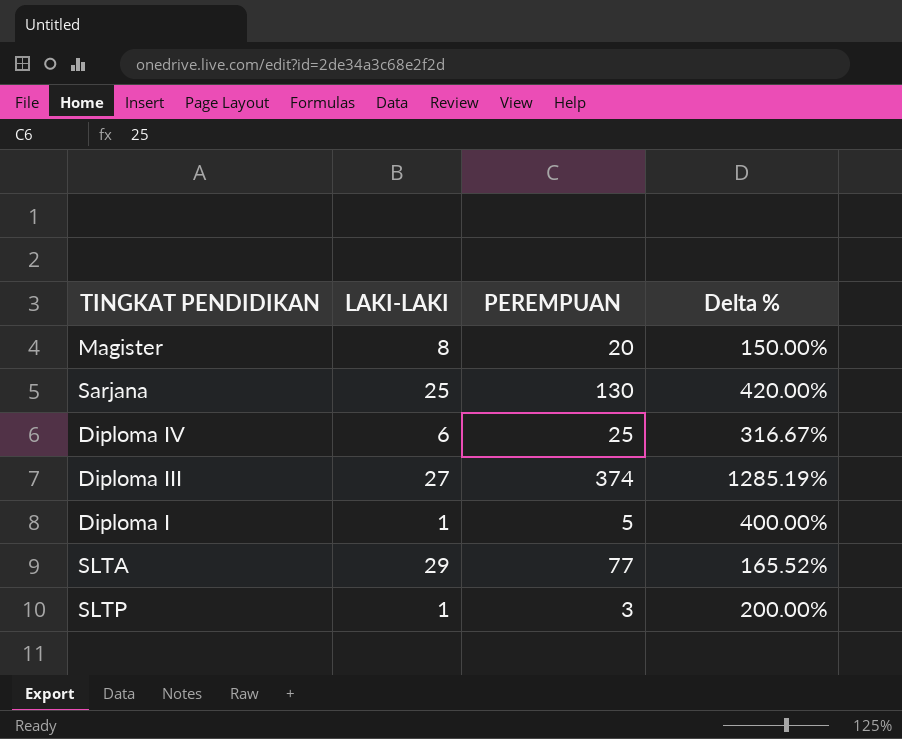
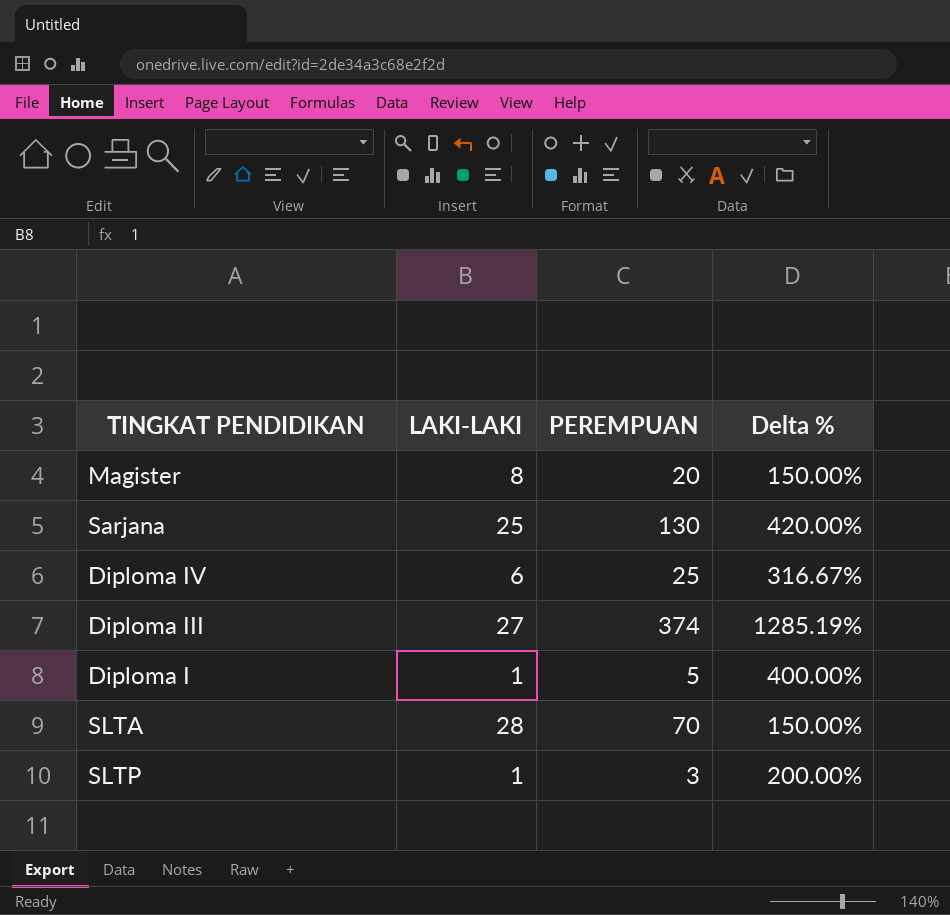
SLTA | LAKI-LAKI: 29 -> 28
SLTA | PEREMPUAN: 77 -> 70
SLTA | Delta %: 165.52% -> 150.00%

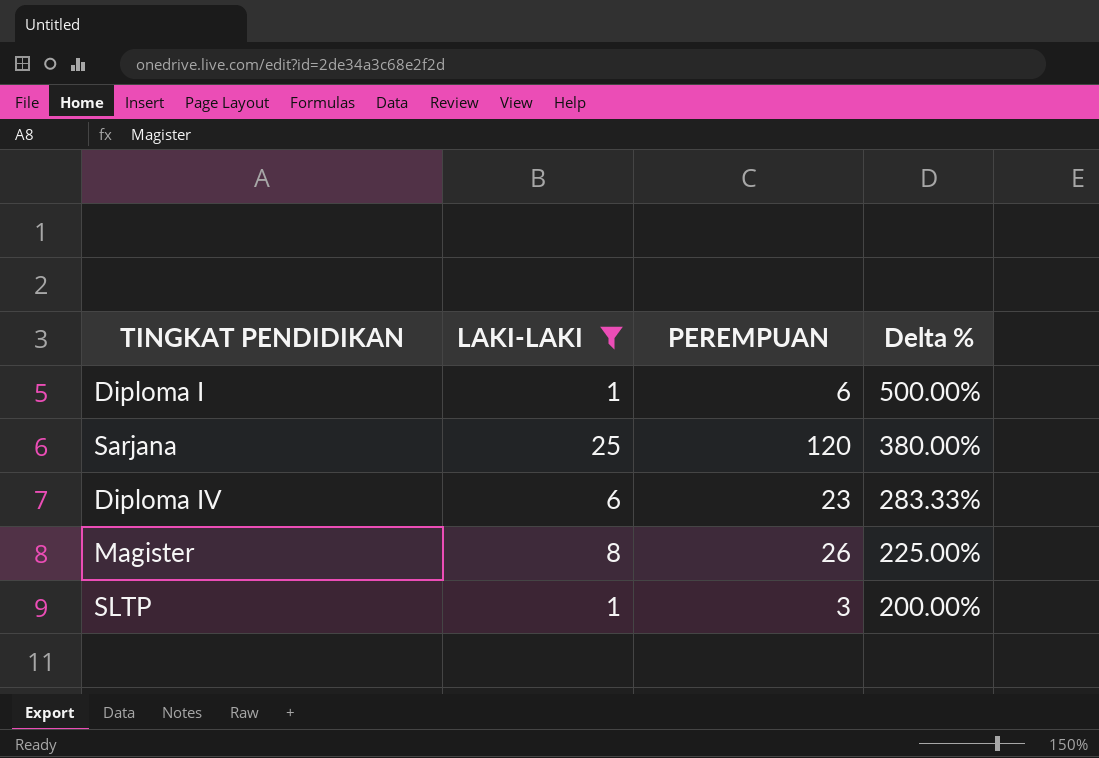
filter: none -> LAKI-LAKI <= 25
row order: none -> Delta % descending
Diploma I | PEREMPUAN: 5 -> 6
Diploma I | Delta %: 400.00% -> 500.00%
Sarjana | PEREMPUAN: 130 -> 120
Sarjana | Delta %: 420.00% -> 380.00%
Diploma IV | PEREMPUAN: 25 -> 23
Diploma IV | Delta %: 316.67% -> 283.33%
Magister | PEREMPUAN: 20 -> 26
Magister | Delta %: 150.00% -> 225.00%

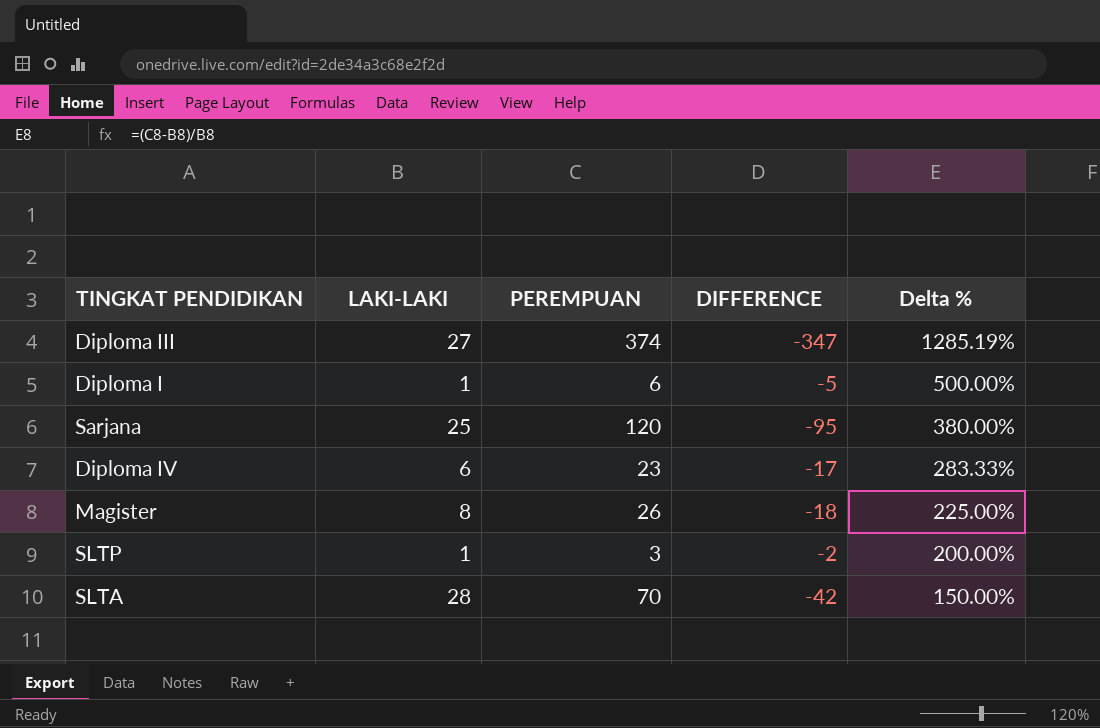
filter: LAKI-LAKI <= 25 -> none
column DIFFERENCE | formula: none -> [LAKI-LAKI] - [PEREMPUAN]

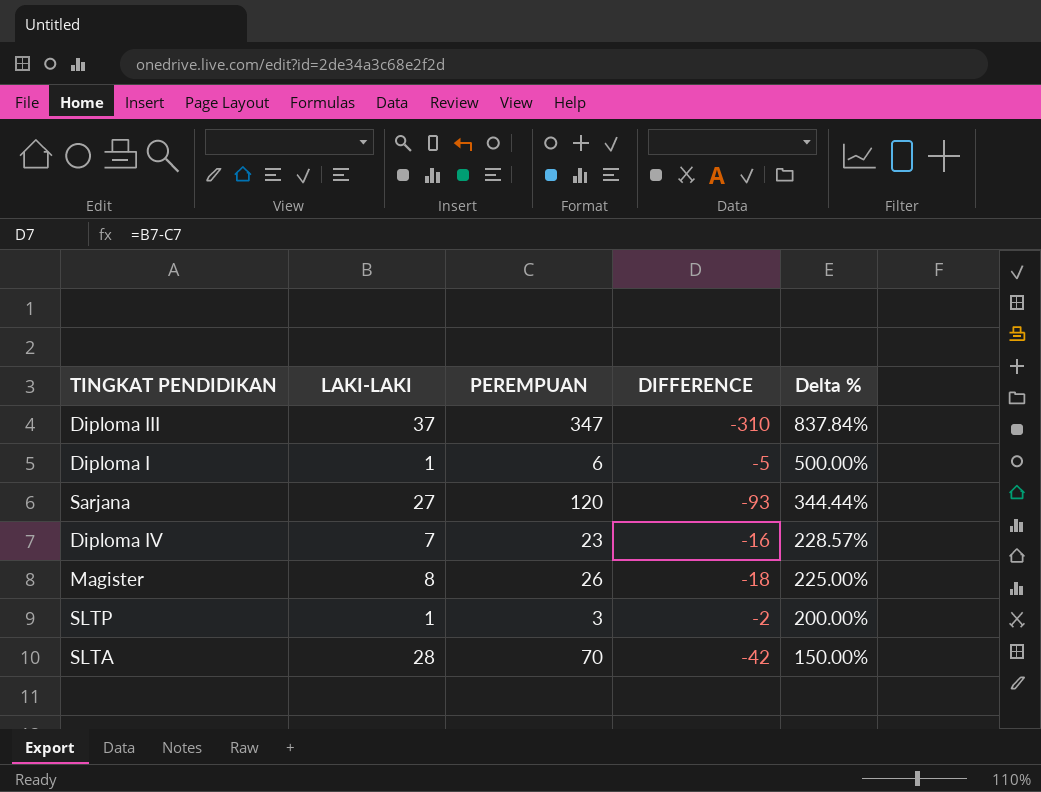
Diploma III | LAKI-LAKI: 27 -> 37
Diploma III | PEREMPUAN: 374 -> 347
Diploma III | DIFFERENCE: -347 -> -310
Diploma III | Delta %: 1285.19% -> 837.84%
Sarjana | LAKI-LAKI: 25 -> 27
Sarjana | DIFFERENCE: -95 -> -93
Sarjana | Delta %: 380.00% -> 344.44%
Diploma IV | LAKI-LAKI: 6 -> 7
Diploma IV | DIFFERENCE: -17 -> -16
Diploma IV | Delta %: 283.33% -> 228.57%

